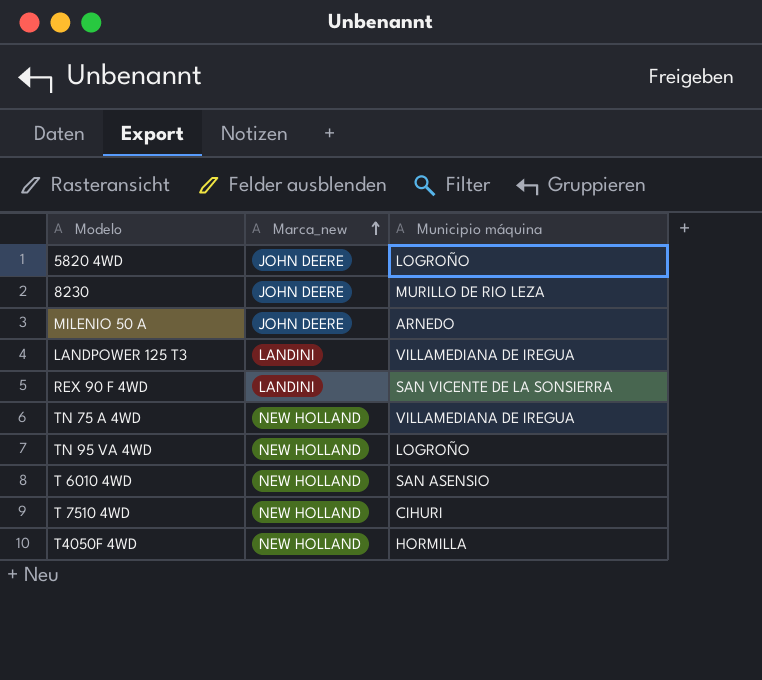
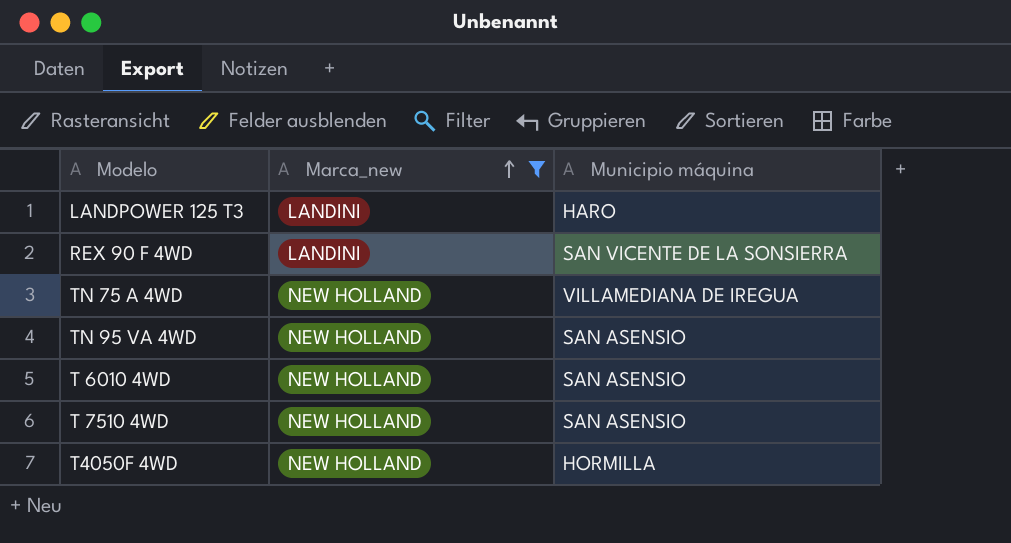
filter: none -> Marca_new != JOHN DEERE
LANDPOWER 125 T3 | Municipio máquina: VILLAMEDIANA DE IREGUA -> HARO
TN 95 VA 4WD | Municipio máquina: LOGROÑO -> SAN ASENSIO
T 7510 4WD | Municipio máquina: CIHURI -> SAN ASENSIO

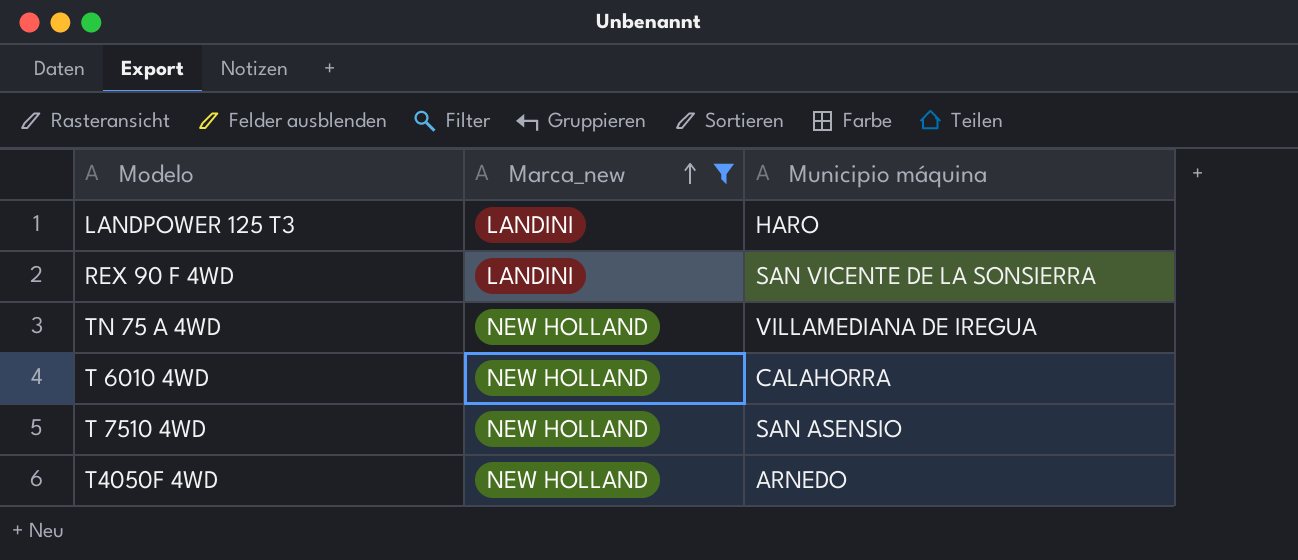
row TN 95 VA 4WD: NEW HOLLAND | SAN ASENSIO -> none
T 6010 4WD | Municipio máquina: SAN ASENSIO -> CALAHORRA
T4050F 4WD | Municipio máquina: HORMILLA -> ARNEDO

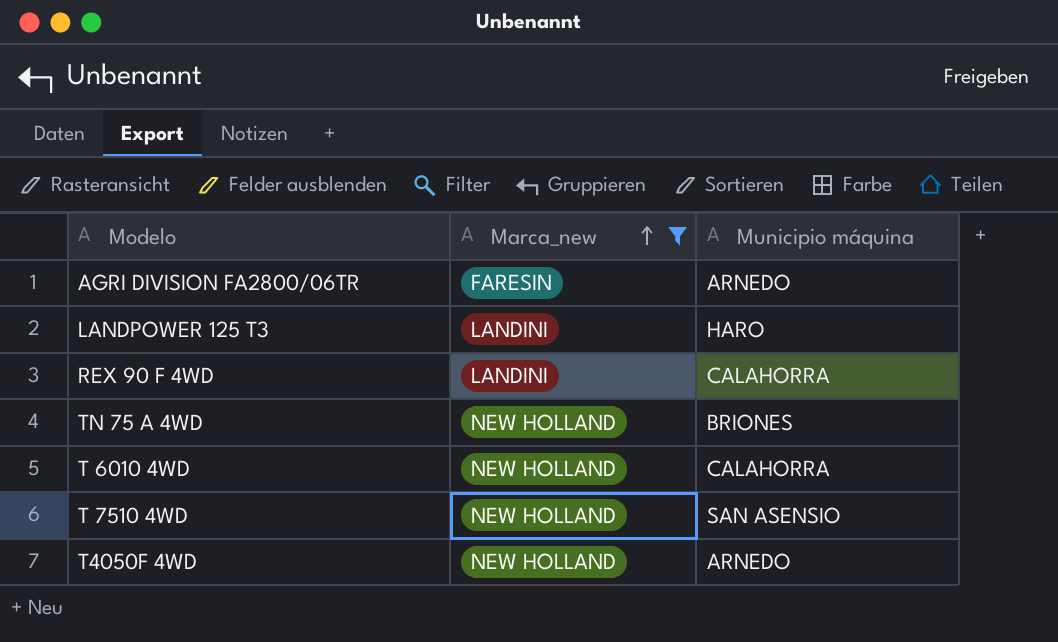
row AGRI DIVISION FA2800/06TR: none -> FARESIN | ARNEDO
REX 90 F 4WD | Municipio máquina: SAN VICENTE DE LA SONSIERRA -> CALAHORRA
TN 75 A 4WD | Municipio máquina: VILLAMEDIANA DE IREGUA -> BRIONES

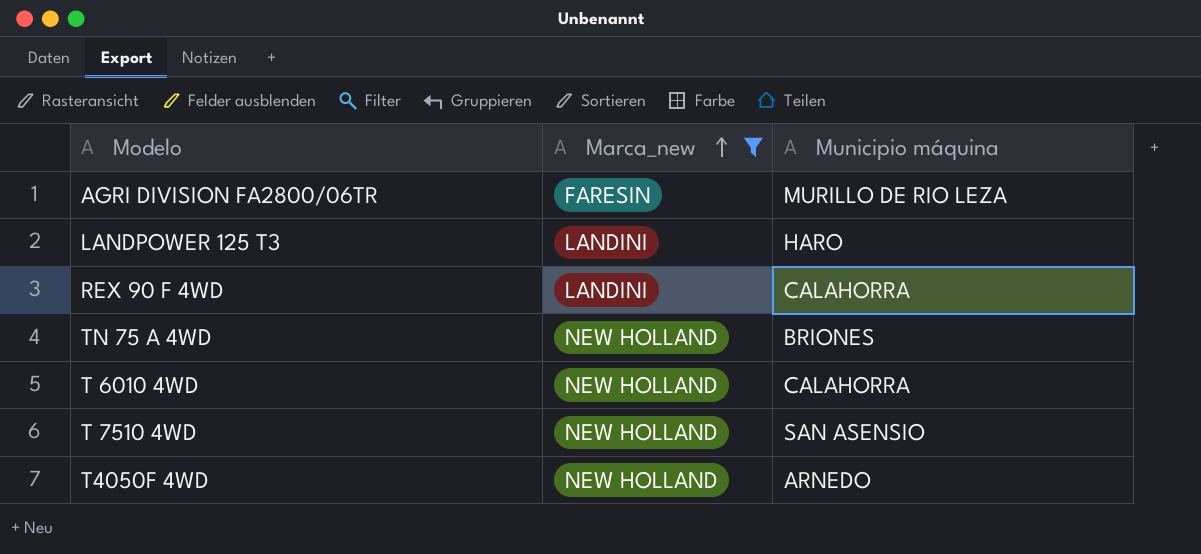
AGRI DIVISION FA2800/06TR | Municipio máquina: ARNEDO -> MURILLO DE RIO LEZA

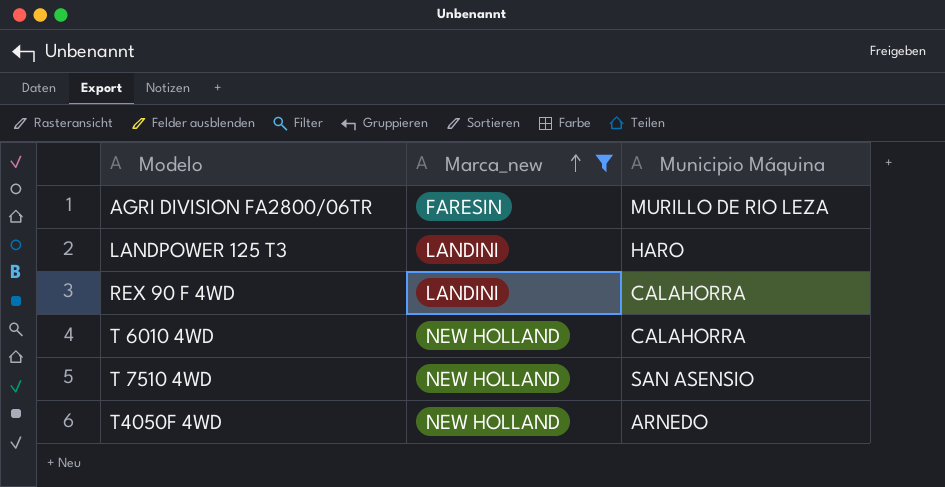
column name: Municipio máquina -> Municipio Máquina
row TN 75 A 4WD: NEW HOLLAND | BRIONES -> none

